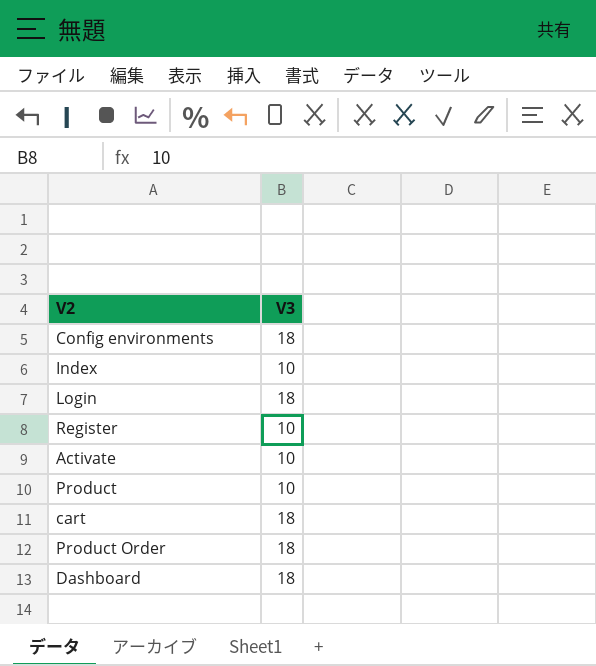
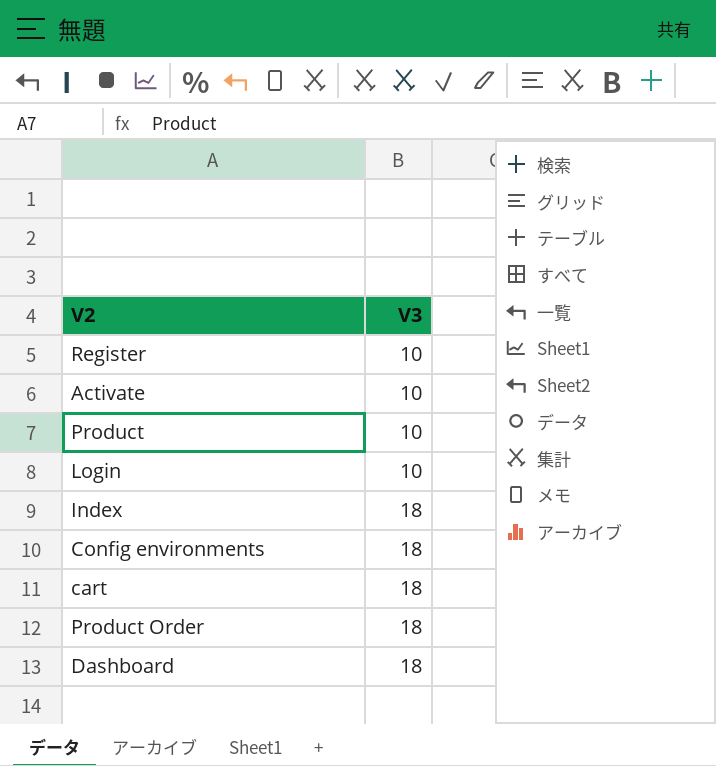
row order: none -> V3 ascending
Login | V3: 18 -> 10
Index | V3: 10 -> 18

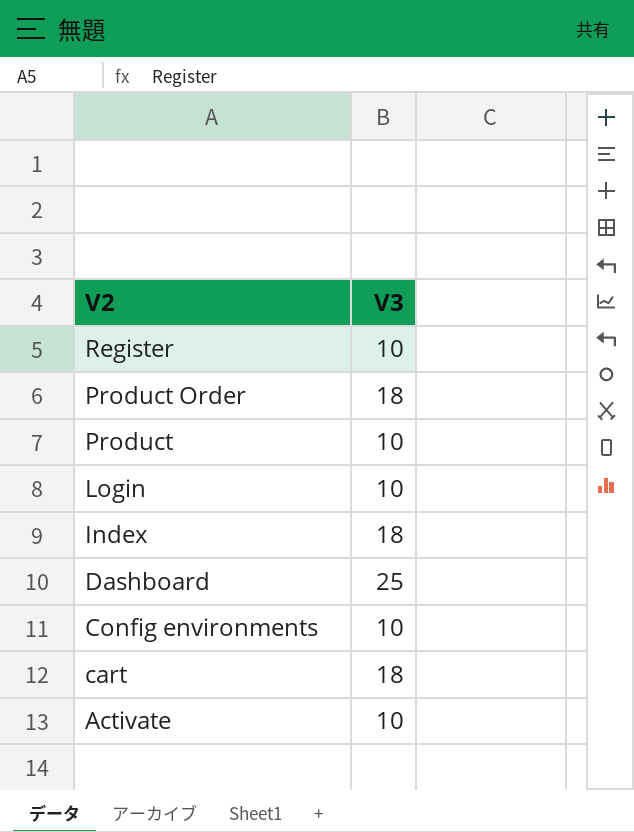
row order: V3 ascending -> V2 descending
Dashboard | V3: 18 -> 25
Config environments | V3: 18 -> 10

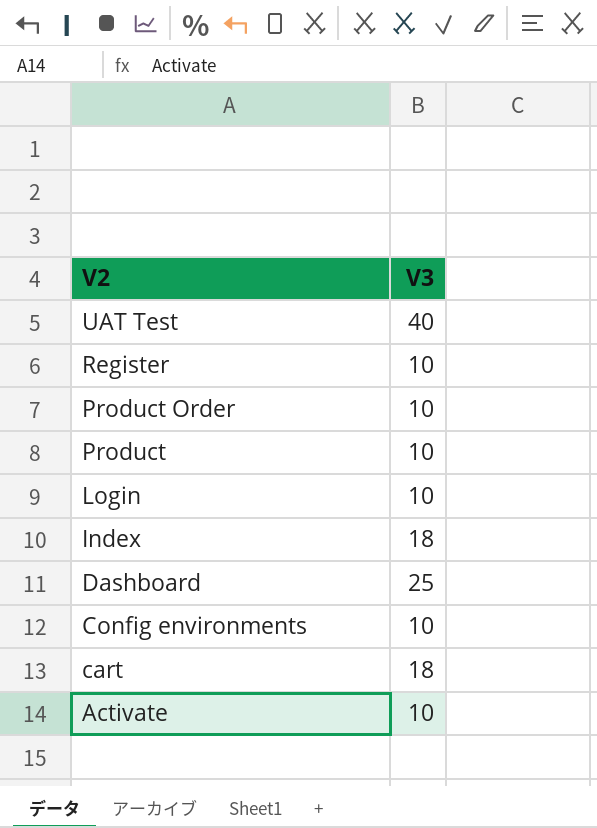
row UAT Test: none -> 40
Product Order | V3: 18 -> 10

